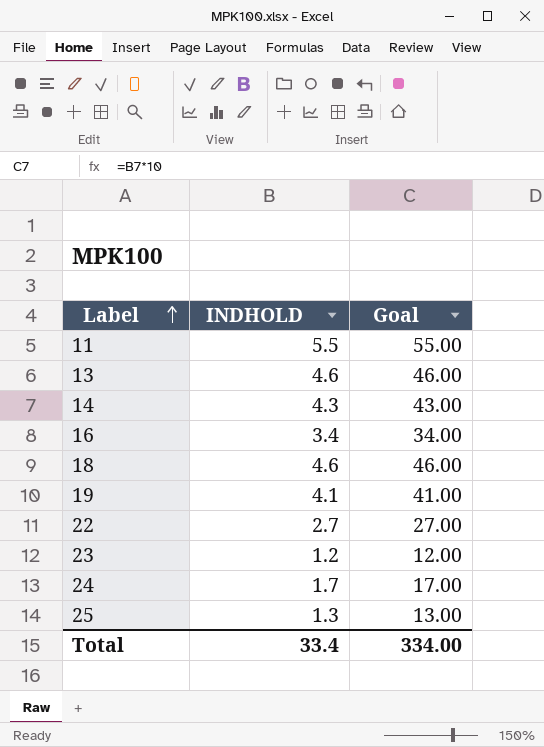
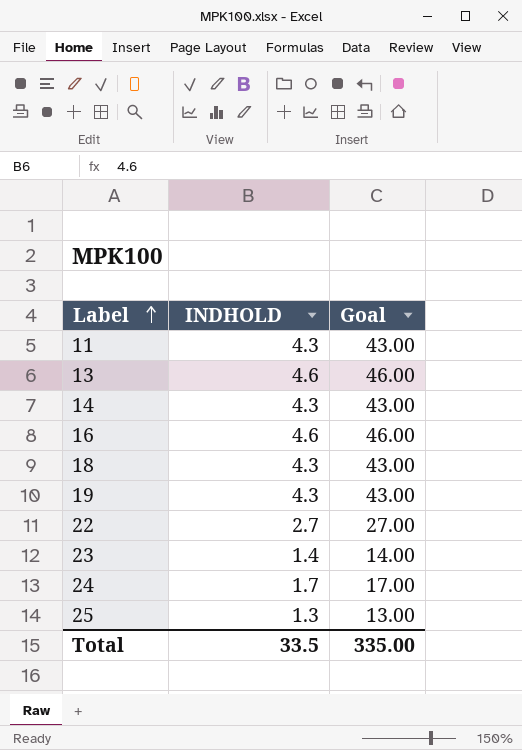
11 | INDHOLD: 5.5 -> 4.3
11 | Goal: 55.00 -> 43.00
16 | INDHOLD: 3.4 -> 4.6
16 | Goal: 34.00 -> 46.00
18 | INDHOLD: 4.6 -> 4.3
18 | Goal: 46.00 -> 43.00
19 | INDHOLD: 4.1 -> 4.3
19 | Goal: 41.00 -> 43.00
23 | INDHOLD: 1.2 -> 1.4
23 | Goal: 12.00 -> 14.00
Total | INDHOLD: 33.4 -> 33.5
Total | Goal: 334.00 -> 335.00

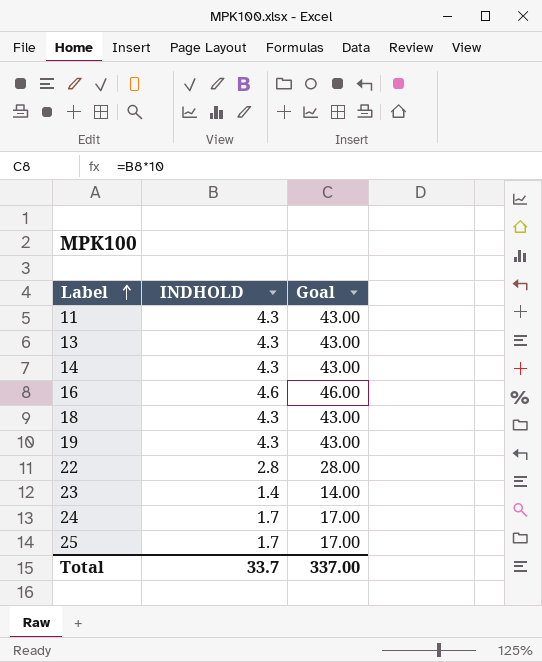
13 | INDHOLD: 4.6 -> 4.3
13 | Goal: 46.00 -> 43.00
22 | INDHOLD: 2.7 -> 2.8
22 | Goal: 27.00 -> 28.00
25 | INDHOLD: 1.3 -> 1.7
25 | Goal: 13.00 -> 17.00
Total | INDHOLD: 33.5 -> 33.7
Total | Goal: 335.00 -> 337.00

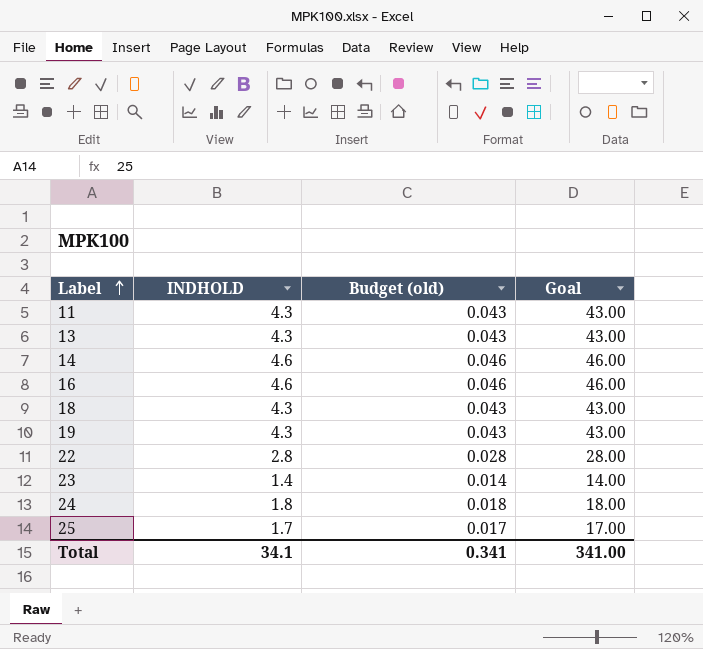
column Budget (old) | formula: none -> [INDHOLD] * 0.01
14 | INDHOLD: 4.3 -> 4.6
14 | Goal: 43.00 -> 46.00
24 | INDHOLD: 1.7 -> 1.8
24 | Goal: 17.00 -> 18.00
Total | INDHOLD: 33.7 -> 34.1
Total | Goal: 337.00 -> 341.00

